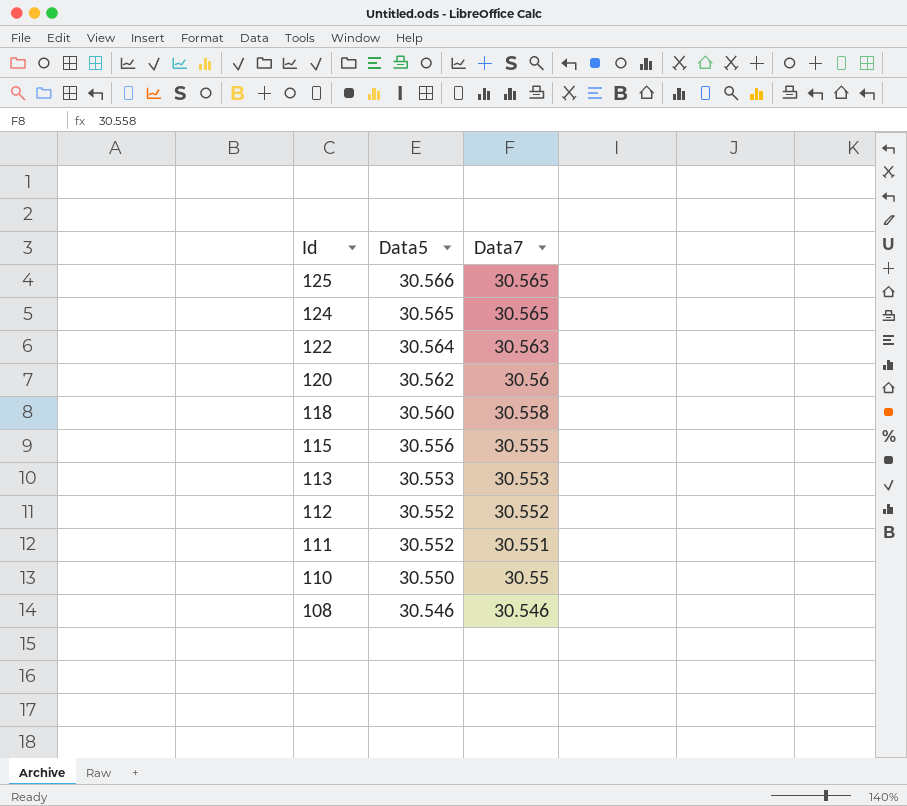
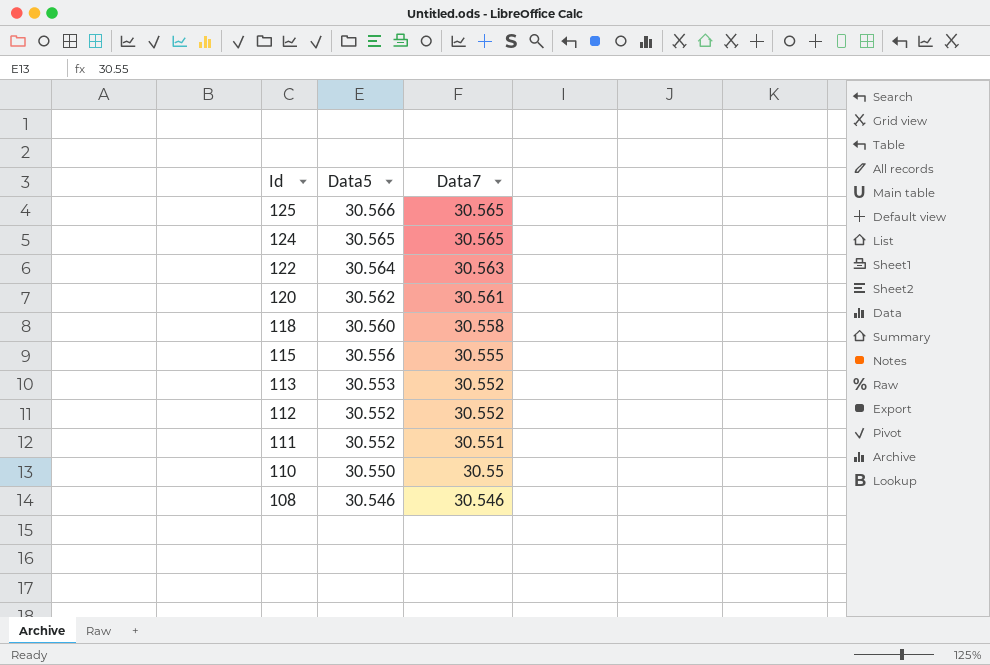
120 | Data7: 30.56 -> 30.561
113 | Data7: 30.553 -> 30.552

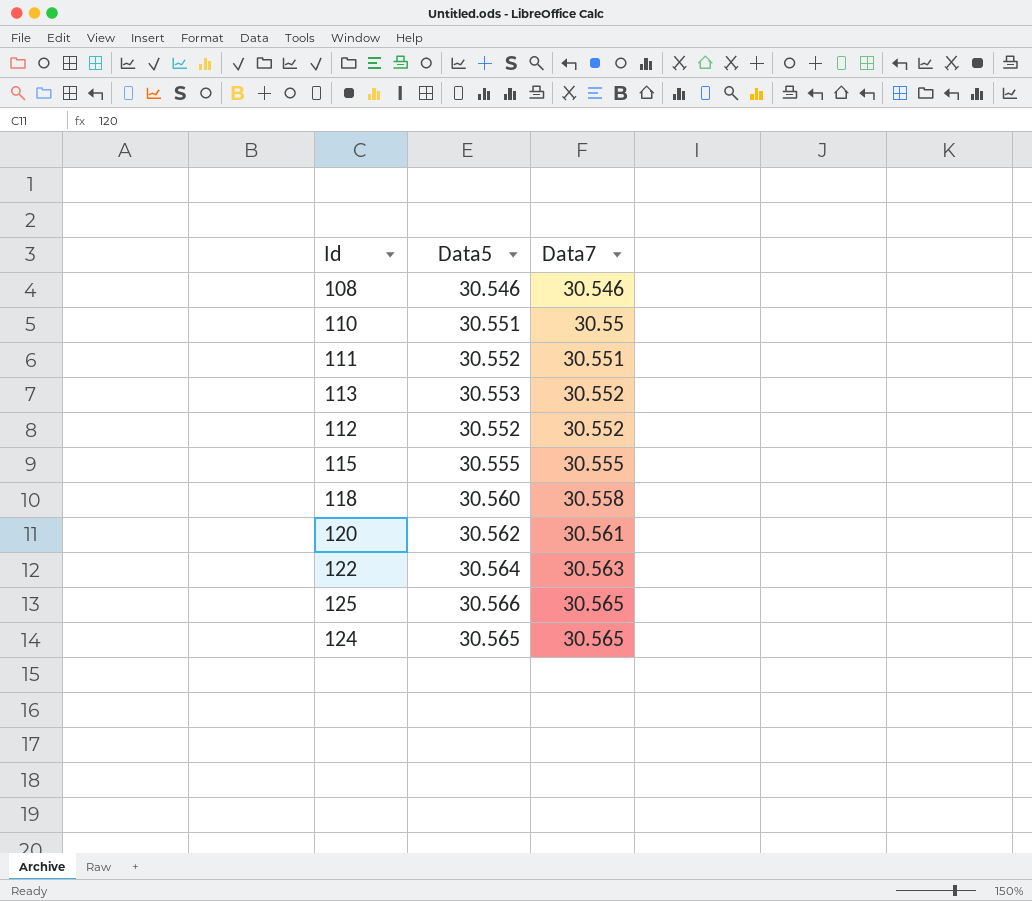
row order: Id descending -> Data7 ascending
110 | Data5: 30.550 -> 30.551
115 | Data5: 30.556 -> 30.555

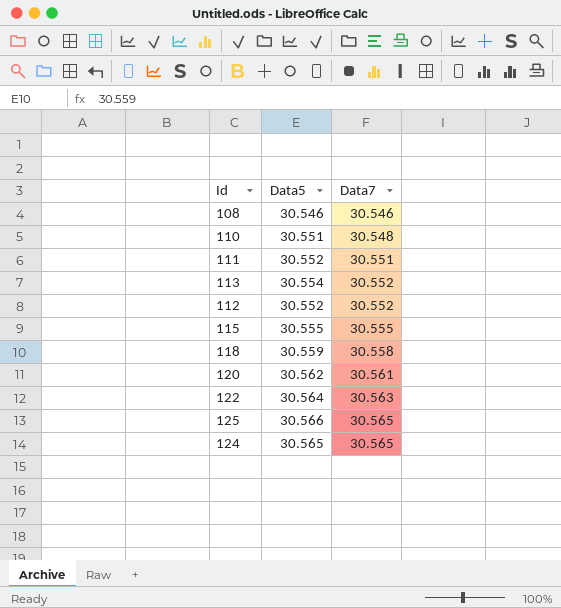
110 | Data7: 30.55 -> 30.548
113 | Data5: 30.553 -> 30.554
118 | Data5: 30.560 -> 30.559

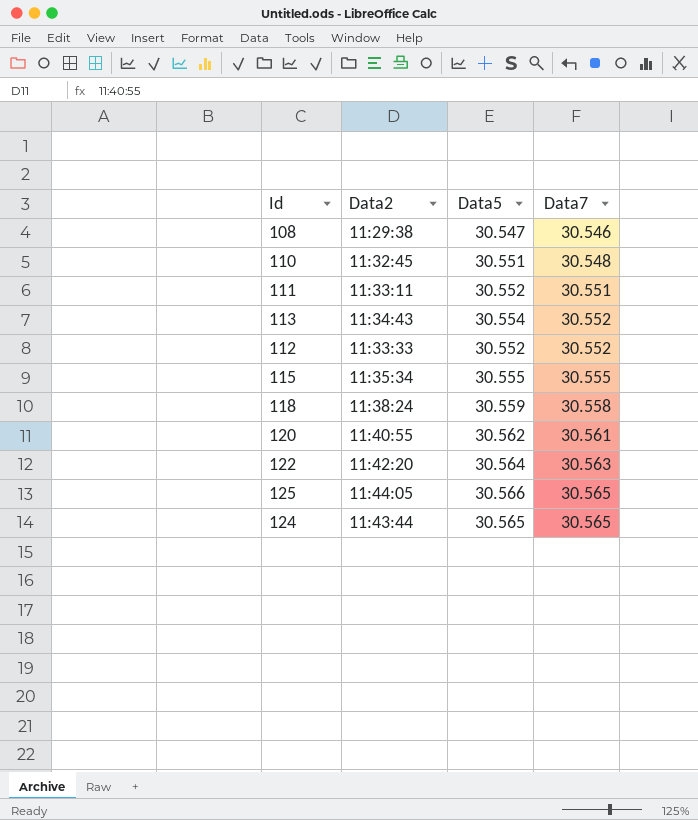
column Data2 | position: none -> 2
108 | Data5: 30.546 -> 30.547

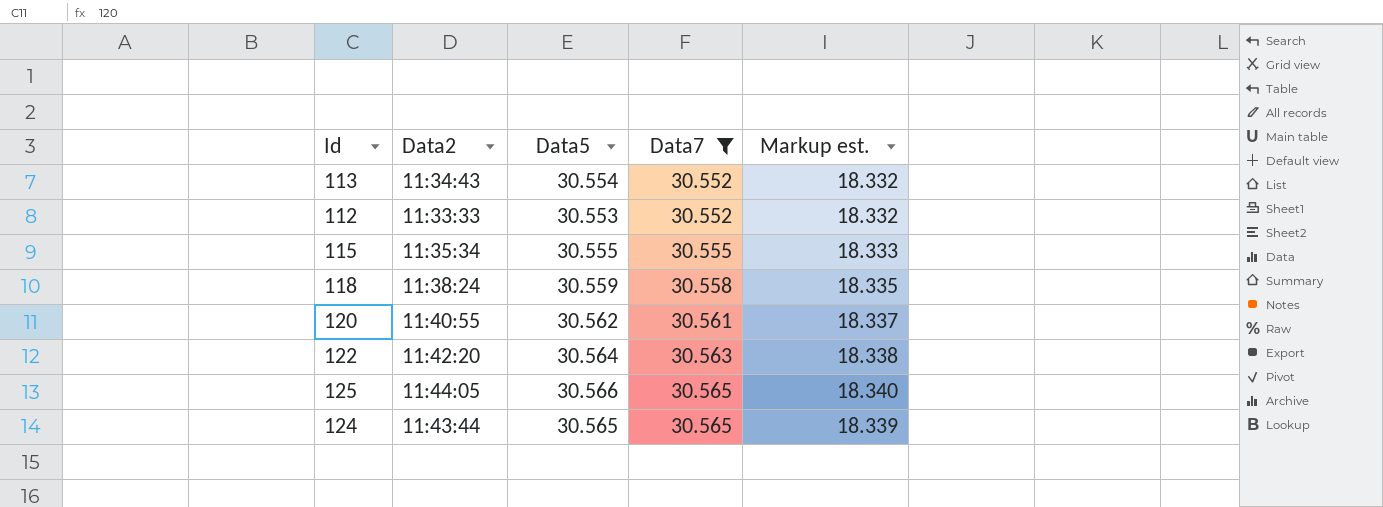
filter: none -> Data7 >= 30.552
column Markup est. | formula: none -> [Data5] * 0.6
112 | Data5: 30.552 -> 30.553

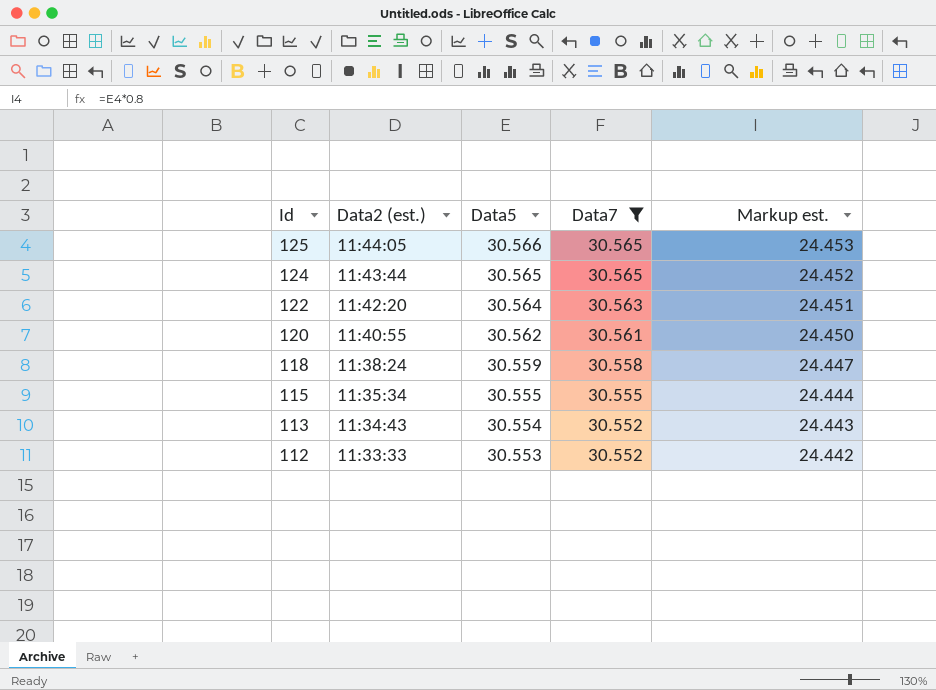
row order: Data7 ascending -> Id descending
column name: Data2 -> Data2 (est.)
column Markup est. | formula: [Data5] * 0.6 -> [Data5] * 0.8

